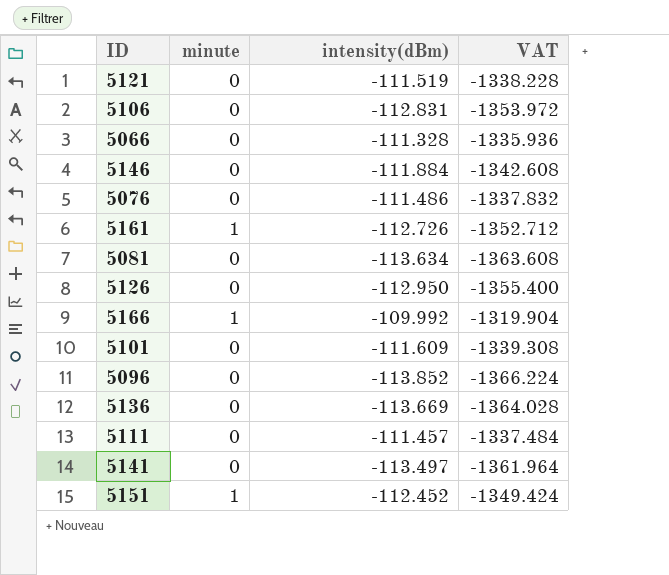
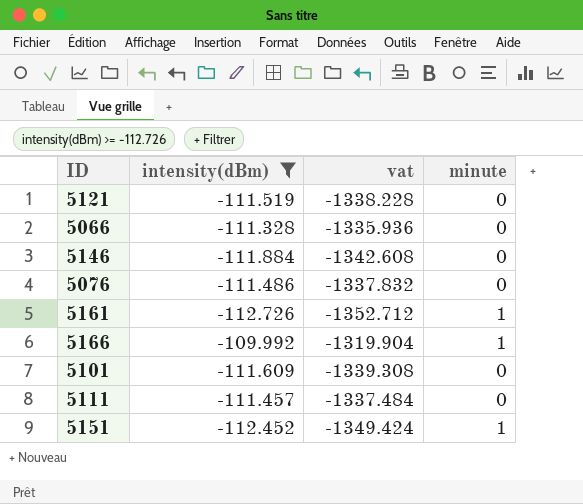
filter: none -> intensity(dBm) >= -112.726
column name: VAT -> vat
column minute | position: 2 -> 4

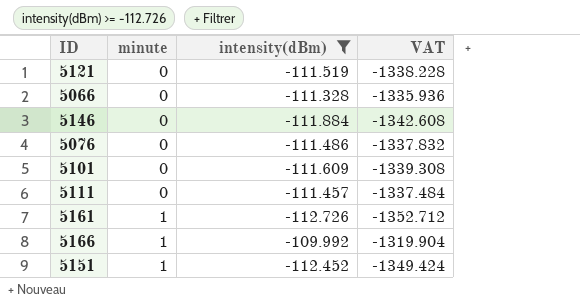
row order: none -> minute ascending
column minute | position: 4 -> 2
column name: vat -> VAT

